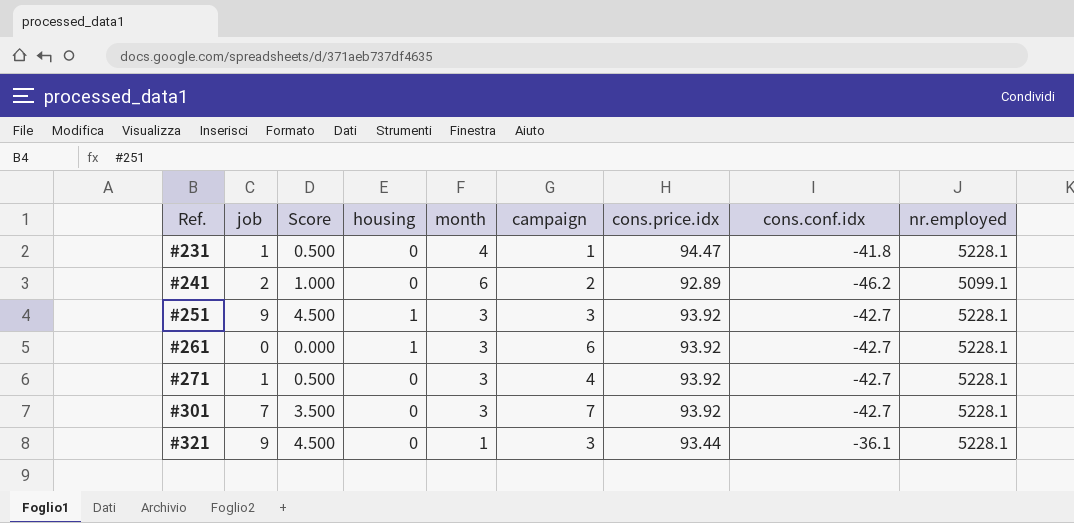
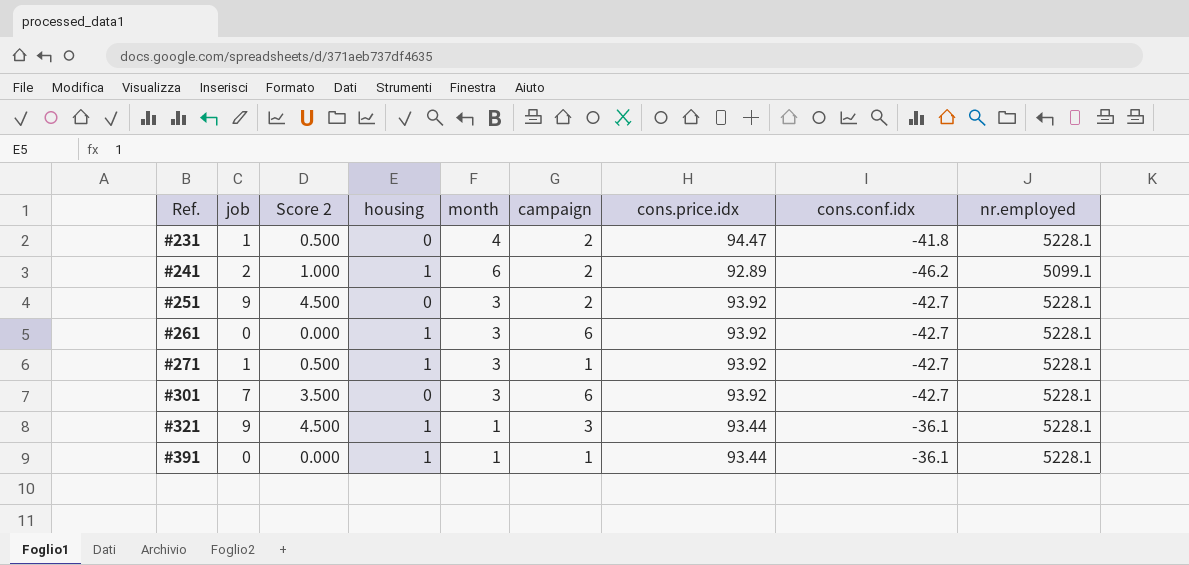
column name: Score -> Score 2
#231 | campaign: 1 -> 2
#241 | housing: 0 -> 1
#251 | housing: 1 -> 0
#251 | campaign: 3 -> 2
#271 | housing: 0 -> 1
#271 | campaign: 4 -> 1
#301 | campaign: 7 -> 6
#321 | housing: 0 -> 1
row #391: none -> 0 | 0.000 | 1 | 1 | 1 | 93.44 | -36.1 | 5228.1

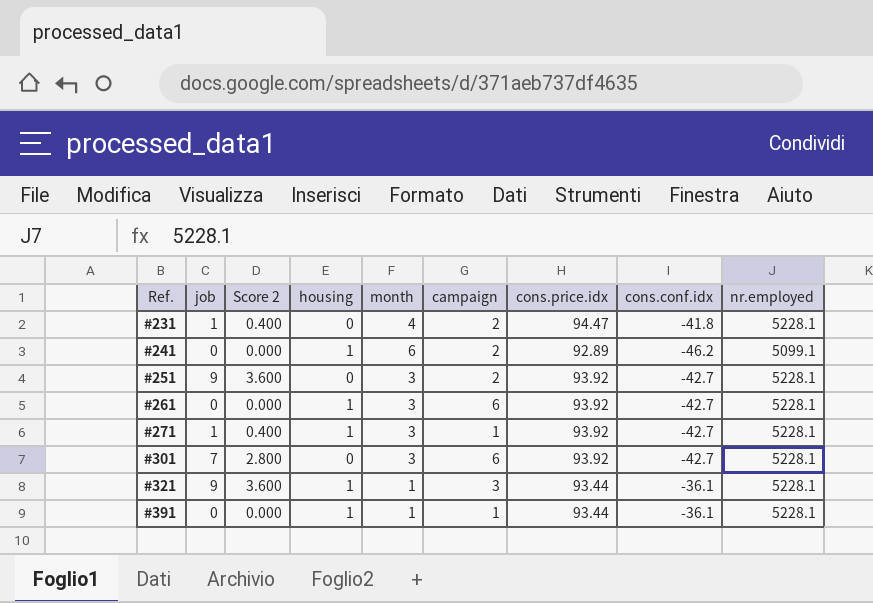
column Score 2 | formula: [job] * 0.5 -> [job] * 0.4
#241 | job: 2 -> 0

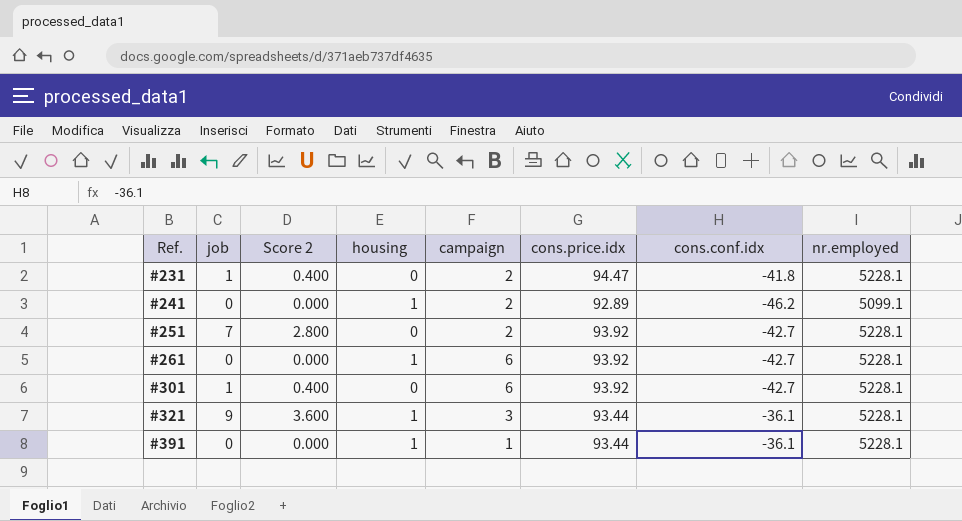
column month | position: 5 -> none
row #271: 1 | 0.400 | 1 | 3 | 1 | 93.92 | -42.7 | 5228.1 -> none
#251 | job: 9 -> 7
#251 | Score 2: 3.600 -> 2.800
#301 | job: 7 -> 1
#301 | Score 2: 2.800 -> 0.400

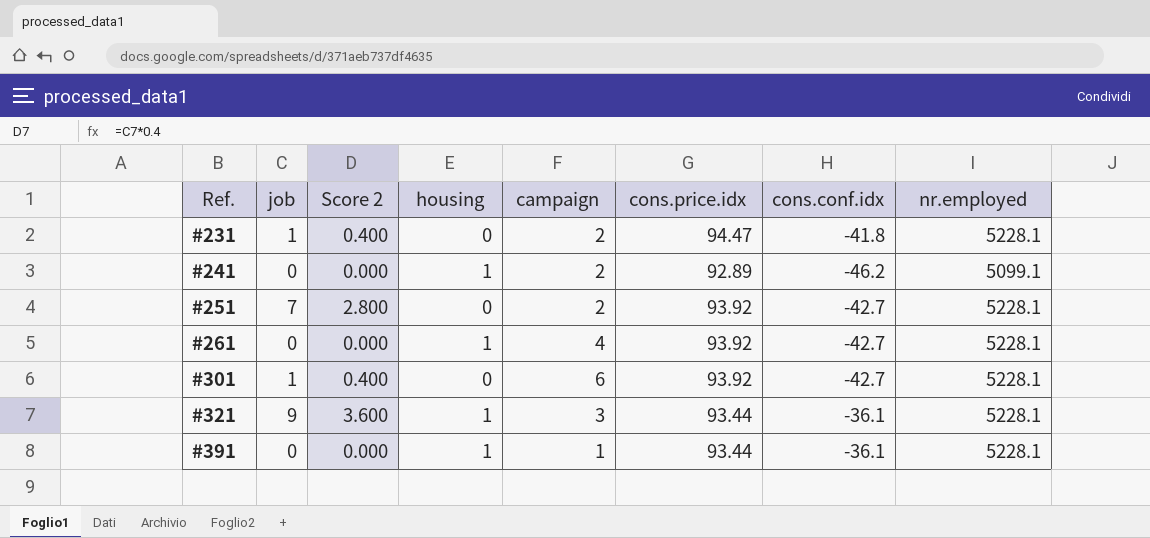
#261 | campaign: 6 -> 4

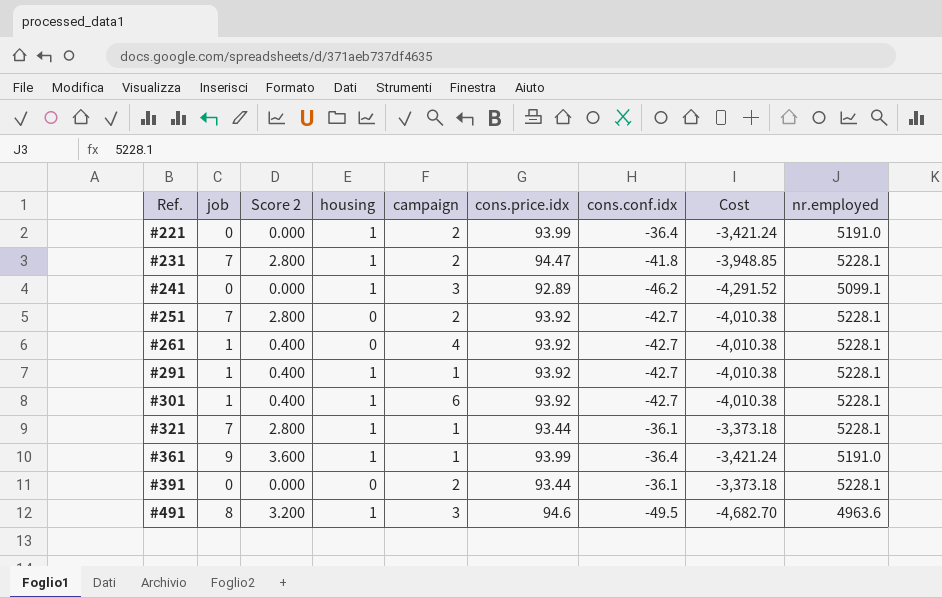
column Cost | formula: none -> [cons.price.idx] * [cons.conf.idx]
row #221: none -> 0 | 0.000 | 1 | 2 | 93.99 | -36.4 | -3,421.24 | 5191.0
#231 | job: 1 -> 7
#231 | Score 2: 0.400 -> 2.800
#231 | housing: 0 -> 1
#241 | campaign: 2 -> 3
#261 | job: 0 -> 1
#261 | Score 2: 0.000 -> 0.400
#261 | housing: 1 -> 0
row #291: none -> 1 | 0.400 | 1 | 1 | 93.92 | -42.7 | -4,010.38 | 5228.1
#301 | housing: 0 -> 1
#321 | job: 9 -> 7
#321 | Score 2: 3.600 -> 2.800
#321 | campaign: 3 -> 1
row #361: none -> 9 | 3.600 | 1 | 1 | 93.99 | -36.4 | -3,421.24 | 5191.0
#391 | housing: 1 -> 0
#391 | campaign: 1 -> 2
row #491: none -> 8 | 3.200 | 1 | 3 | 94.6 | -49.5 | -4,682.70 | 4963.6

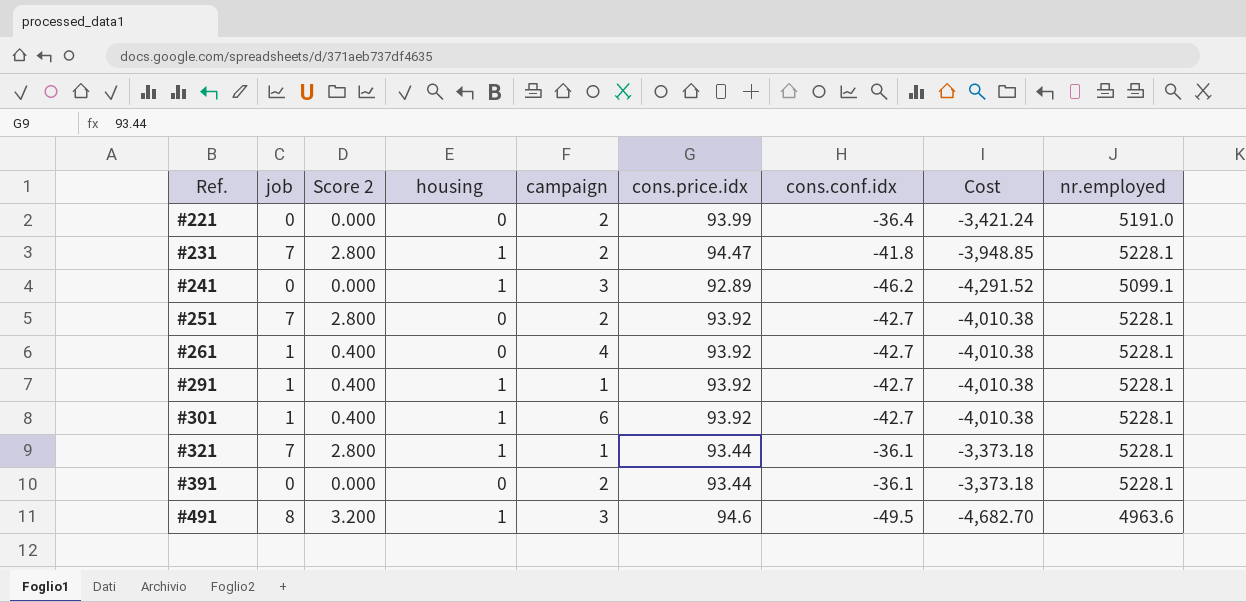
row #361: 9 | 3.600 | 1 | 1 | 93.99 | -36.4 | -3,421.24 | 5191.0 -> none
#221 | housing: 1 -> 0

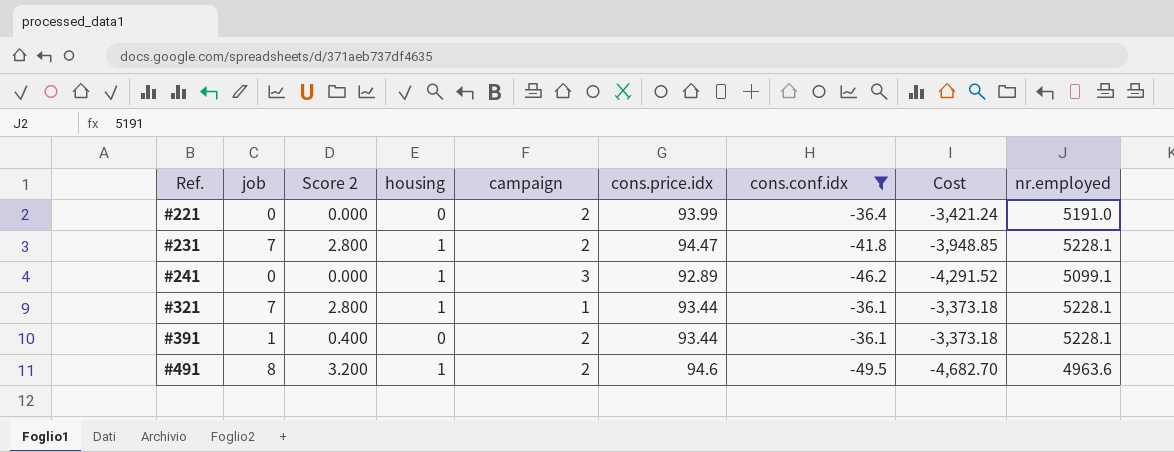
filter: none -> cons.conf.idx != -42.7
#391 | job: 0 -> 1
#391 | Score 2: 0.000 -> 0.400
#491 | campaign: 3 -> 2

